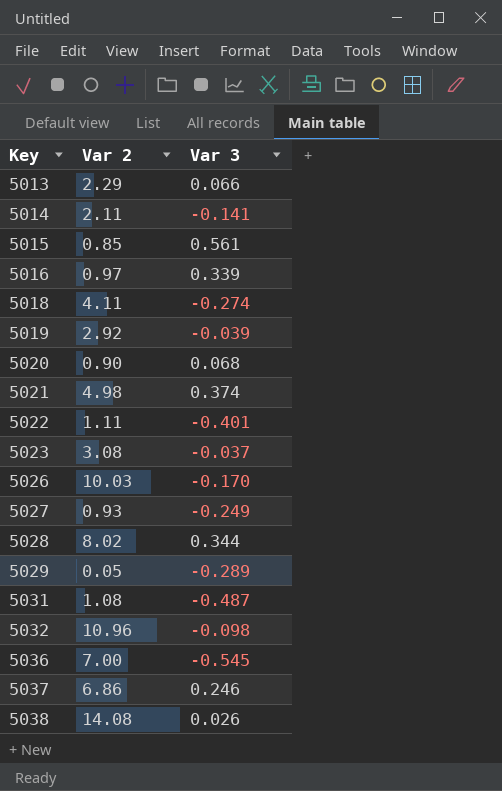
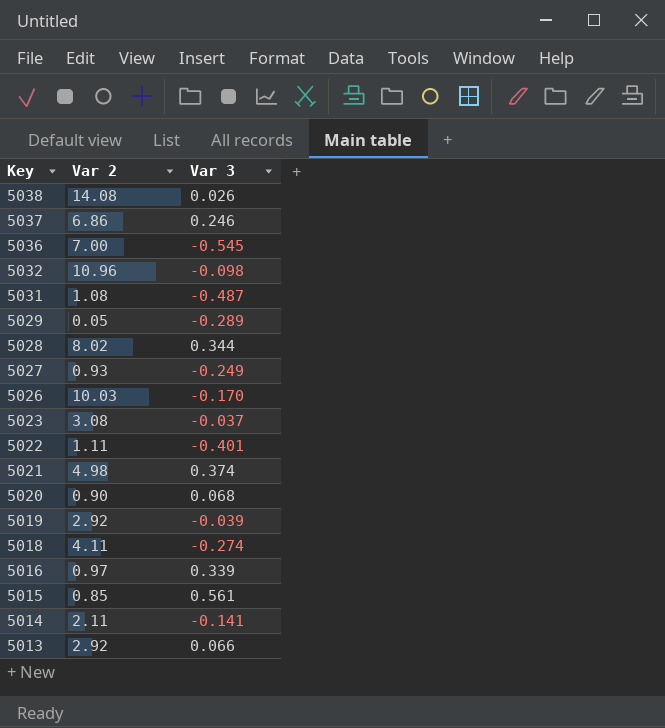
row order: Key ascending -> Key descending
5013 | Var 2: 2.29 -> 2.92

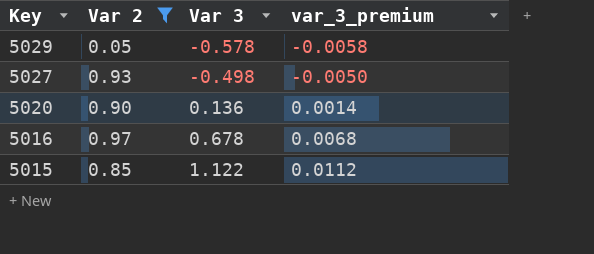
filter: none -> Var 2 <= 0.97
column var_3_premium | formula: none -> [Var 3] * 0.01
5029 | Var 3: -0.289 -> -0.578
5027 | Var 3: -0.249 -> -0.498
5020 | Var 3: 0.068 -> 0.136
5016 | Var 3: 0.339 -> 0.678
5015 | Var 3: 0.561 -> 1.122

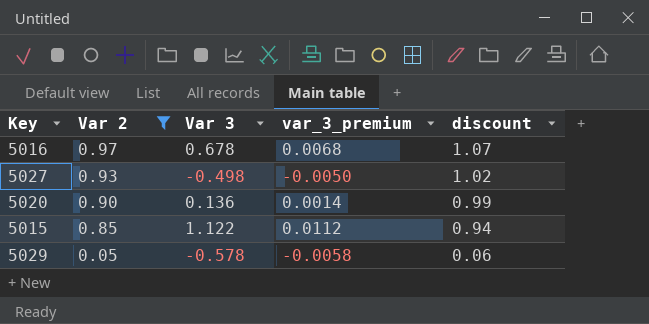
row order: Key descending -> Var 2 descending
column discount | formula: none -> [Var 2] * 1.1

